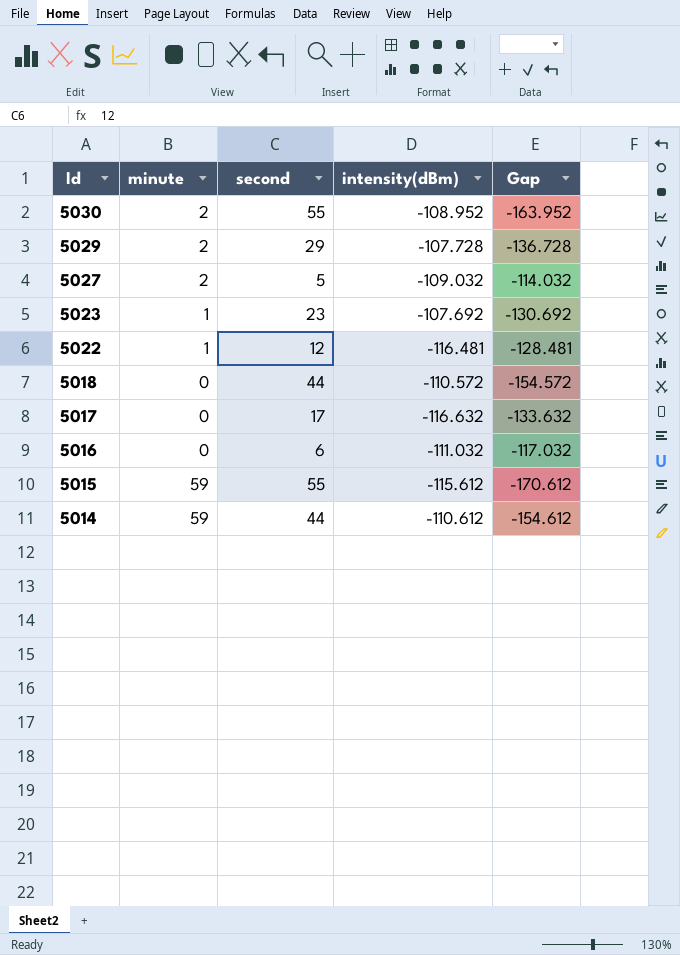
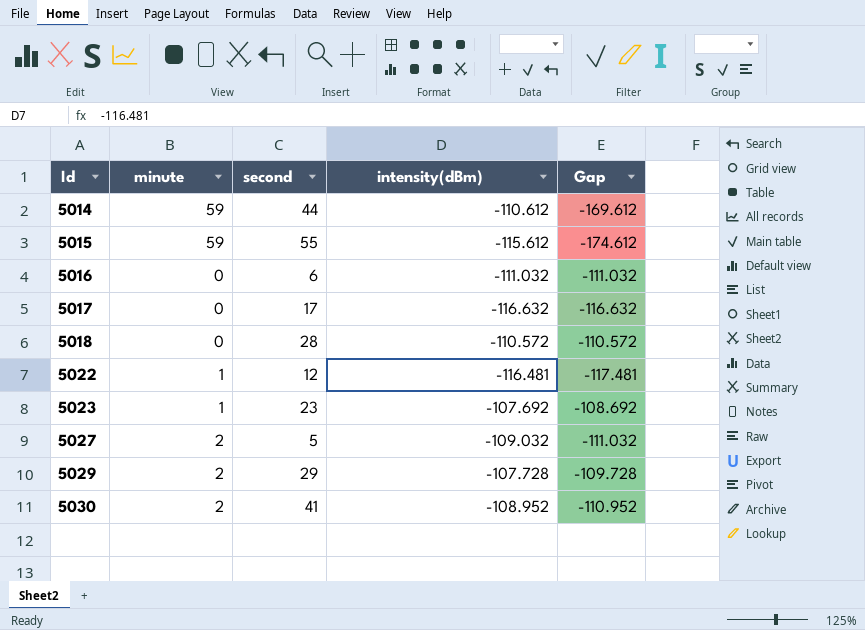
row order: Id descending -> Id ascending
column Gap | formula: [intensity(dBm)] - [second] -> [intensity(dBm)] - [minute]
5018 | second: 44 -> 28
5030 | second: 55 -> 41

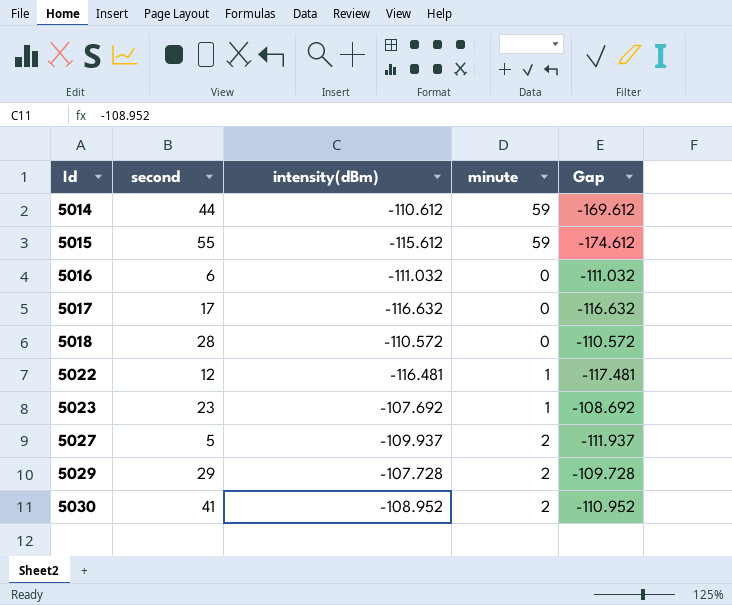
column minute | position: 2 -> 4
5027 | intensity(dBm): -109.032 -> -109.937
5027 | Gap: -111.032 -> -111.937

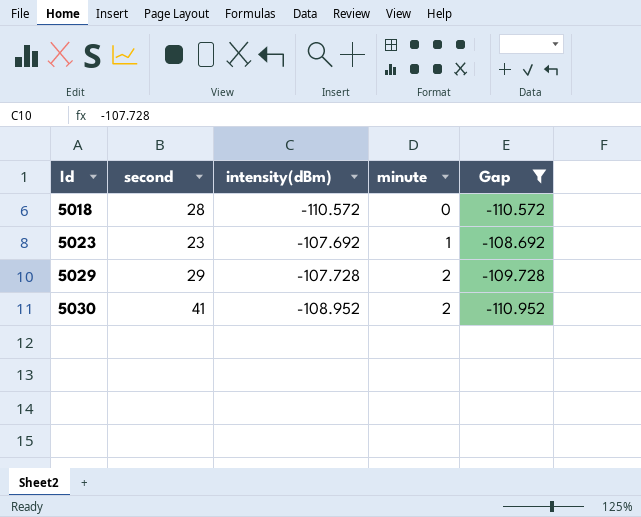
filter: none -> Gap >= -110.952

